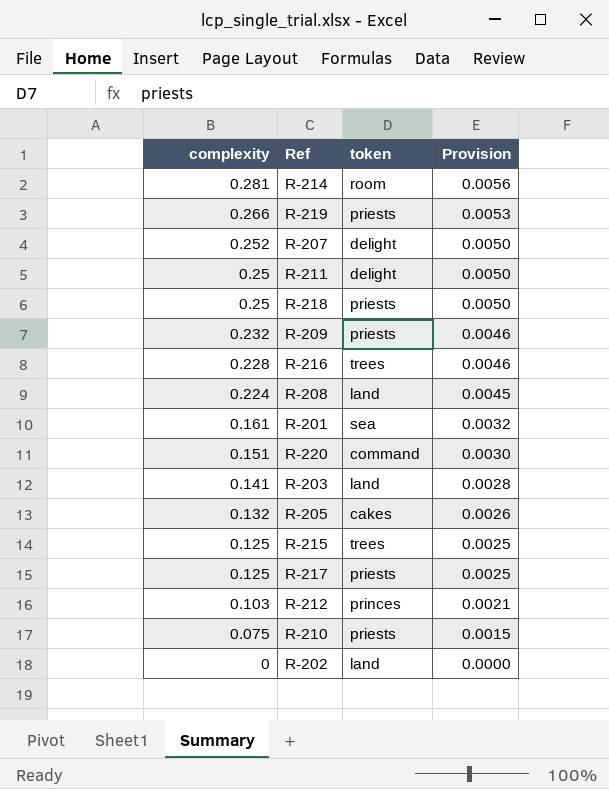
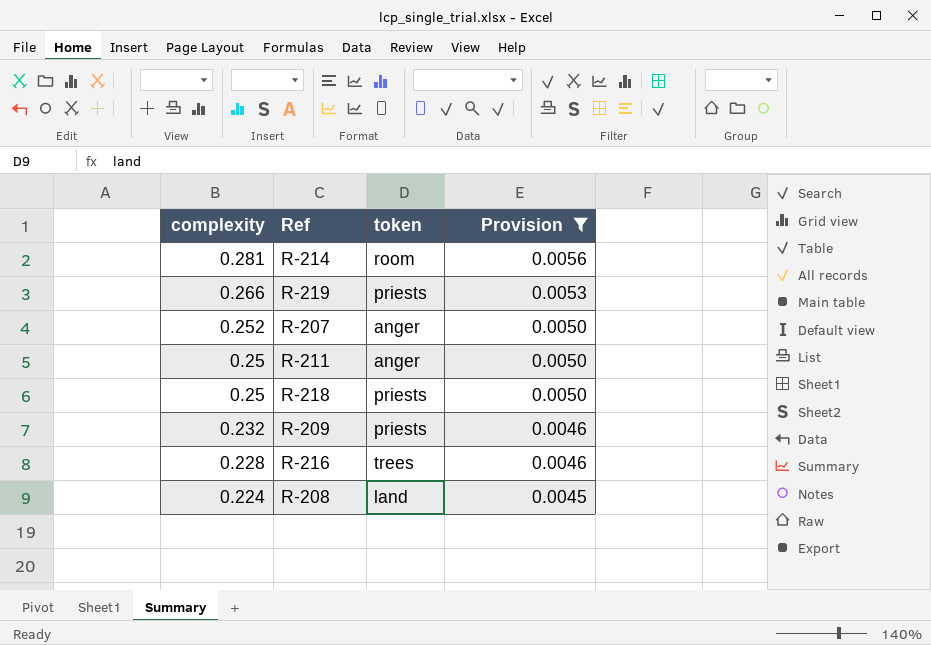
filter: none -> Provision >= 0.0045
R-207 | token: delight -> anger
R-211 | token: delight -> anger

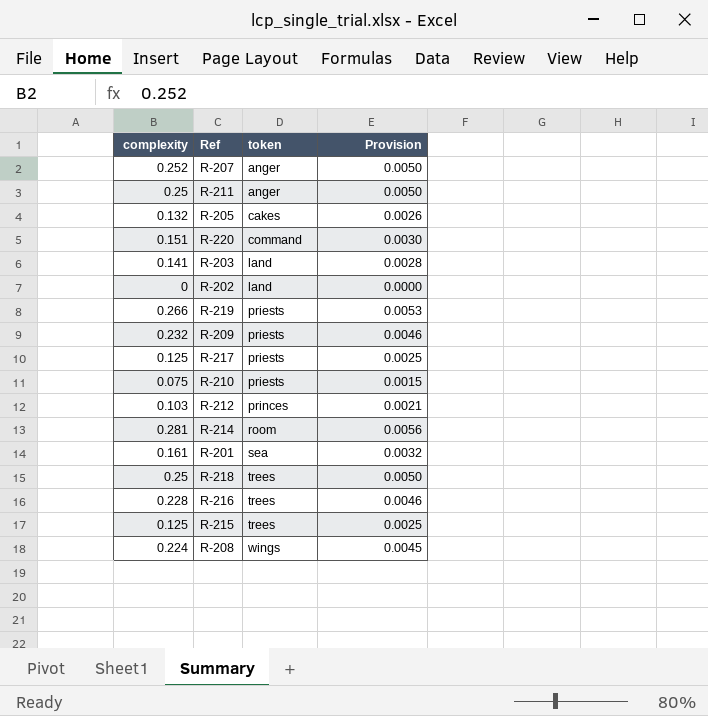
filter: Provision >= 0.0045 -> none
row order: complexity descending -> token ascending
R-218 | token: priests -> trees
R-208 | token: land -> wings

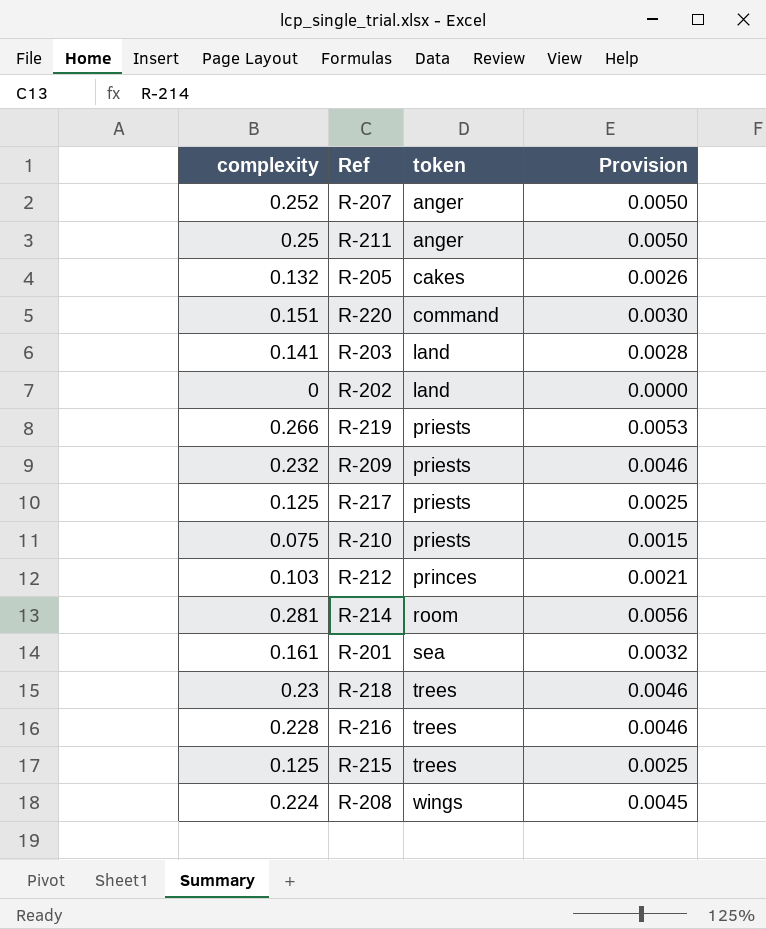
R-218 | complexity: 0.25 -> 0.23
R-218 | Provision: 0.0050 -> 0.0046

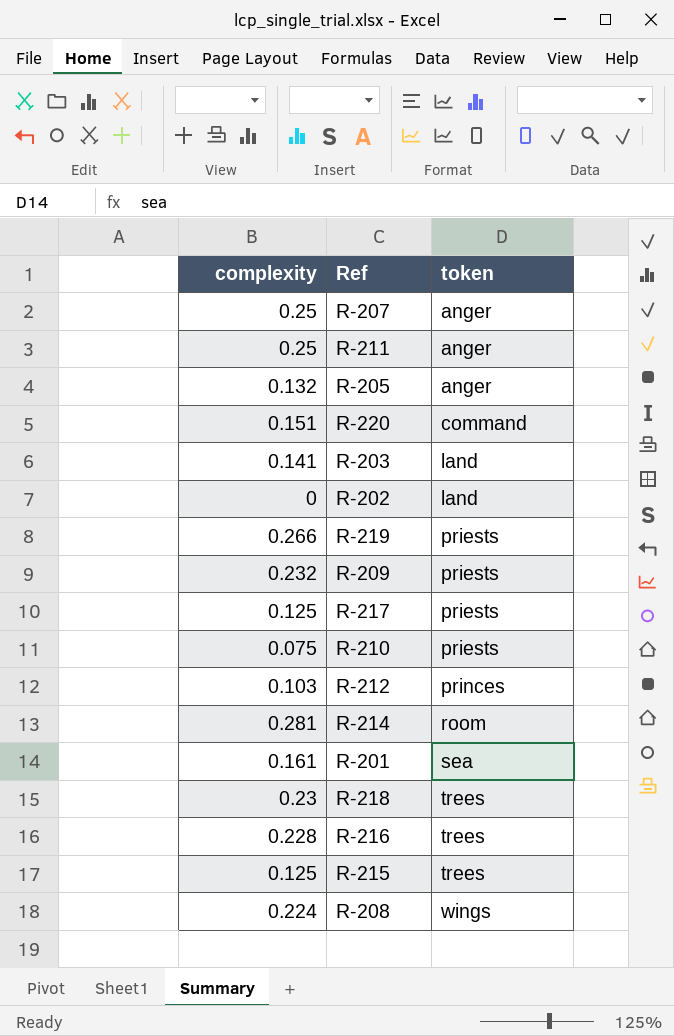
column Provision | formula: [complexity] * 0.02 -> none
R-207 | complexity: 0.252 -> 0.25
R-205 | token: cakes -> anger

